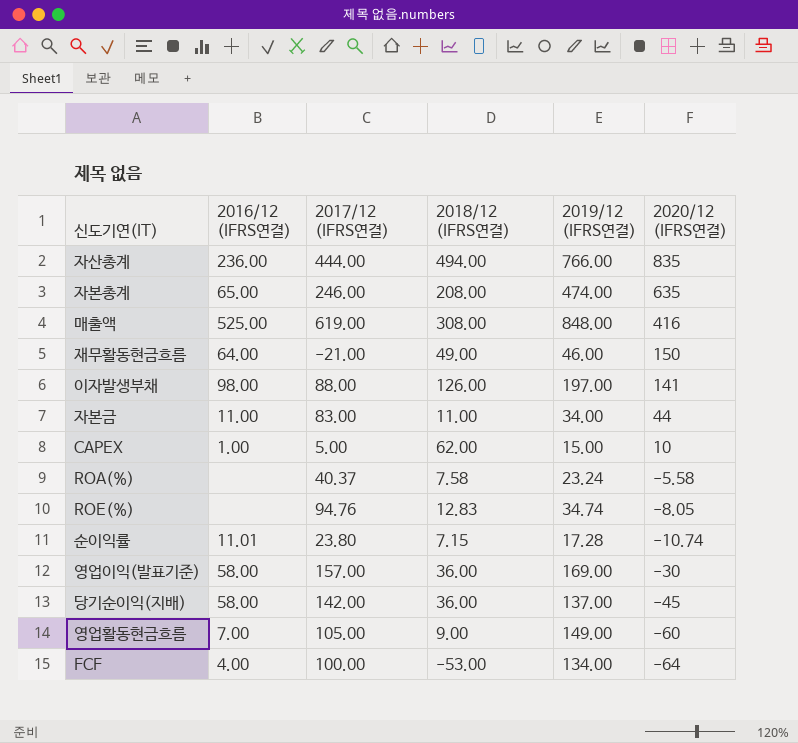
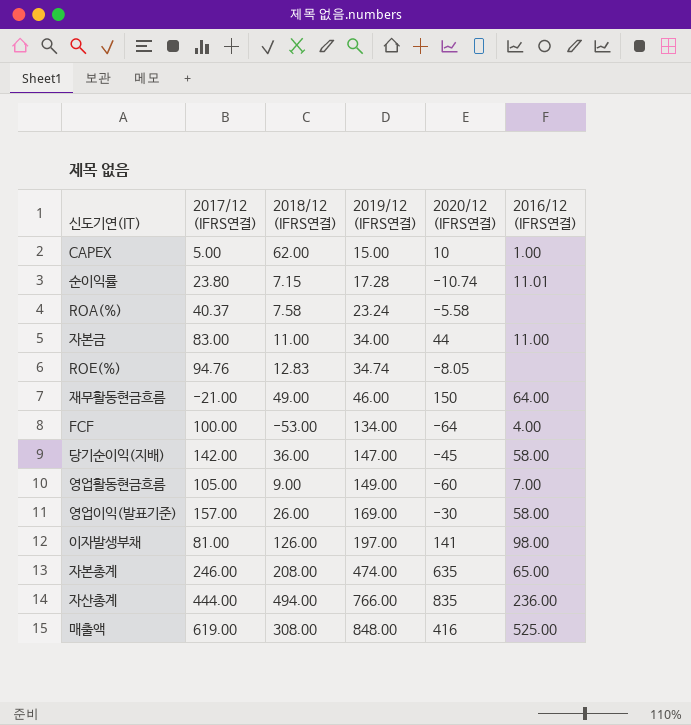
row order: 2020/12 (IFRS연결) descending -> 2019/12 (IFRS연결) ascending
column 2016/12 (IFRS연결) | position: 2 -> 6
당기순이익(지배) | 2019/12 (IFRS연결): 137.00 -> 147.00
영업이익(발표기준) | 2018/12 (IFRS연결): 36.00 -> 26.00
이자발생부채 | 2017/12 (IFRS연결): 88.00 -> 81.00

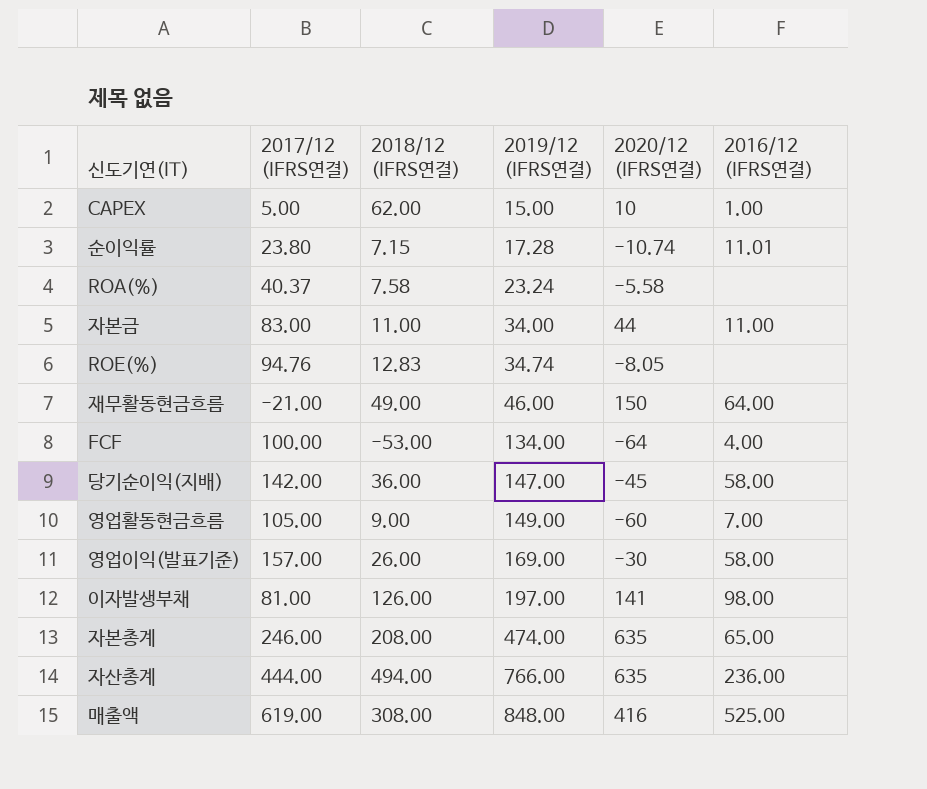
자산총계 | 2020/12 (IFRS연결): 835 -> 635

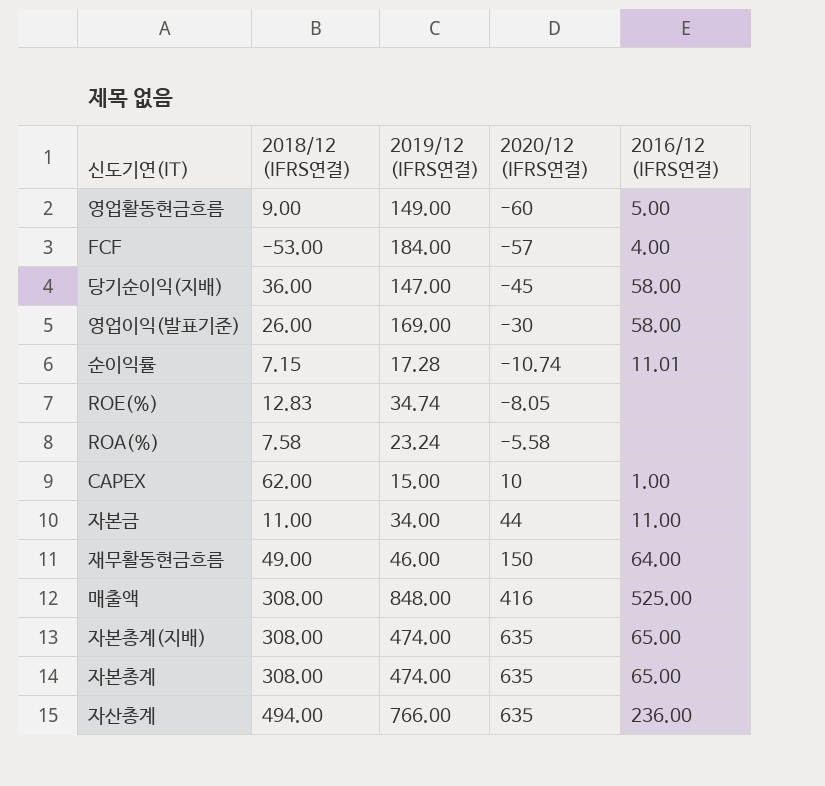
row order: 2019/12 (IFRS연결) ascending -> 2020/12 (IFRS연결) ascending
column 2017/12 (IFRS연결) | position: 2 -> none
row 이자발생부채: 81.00 | 126.00 | 197.00 | 141 | 98.00 -> none
영업활동현금흐름 | 2016/12 (IFRS연결): 7.00 -> 5.00
FCF | 2019/12 (IFRS연결): 134.00 -> 184.00
FCF | 2020/12 (IFRS연결): -64 -> -57
row 자본총계(지배): none -> 308.00 | 474.00 | 635 | 65.00
자본총계 | 2018/12 (IFRS연결): 208.00 -> 308.00

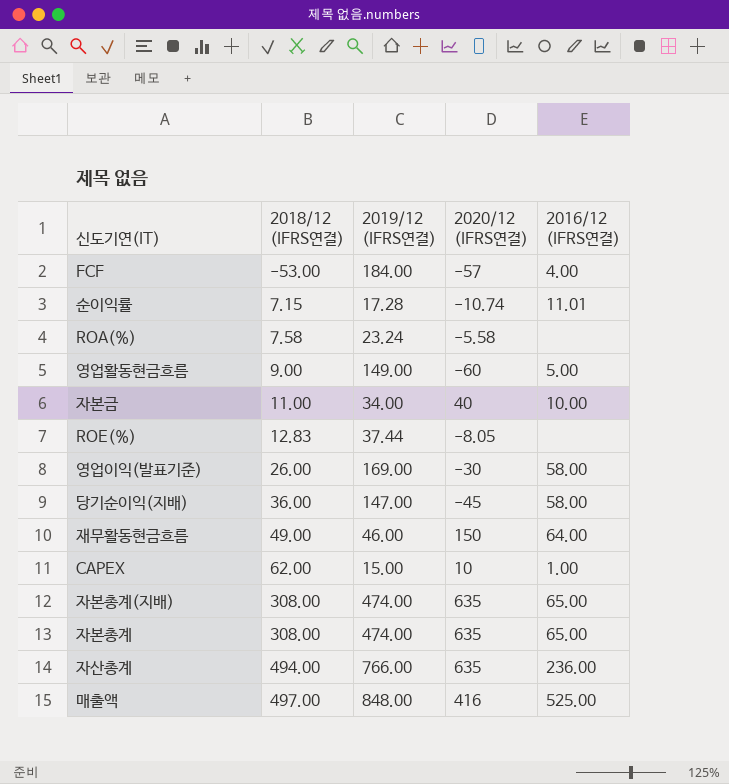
row order: 2020/12 (IFRS연결) ascending -> 2018/12 (IFRS연결) ascending
자본금 | 2020/12 (IFRS연결): 44 -> 40
자본금 | 2016/12 (IFRS연결): 11.00 -> 10.00
ROE(%) | 2019/12 (IFRS연결): 34.74 -> 37.44
매출액 | 2018/12 (IFRS연결): 308.00 -> 497.00

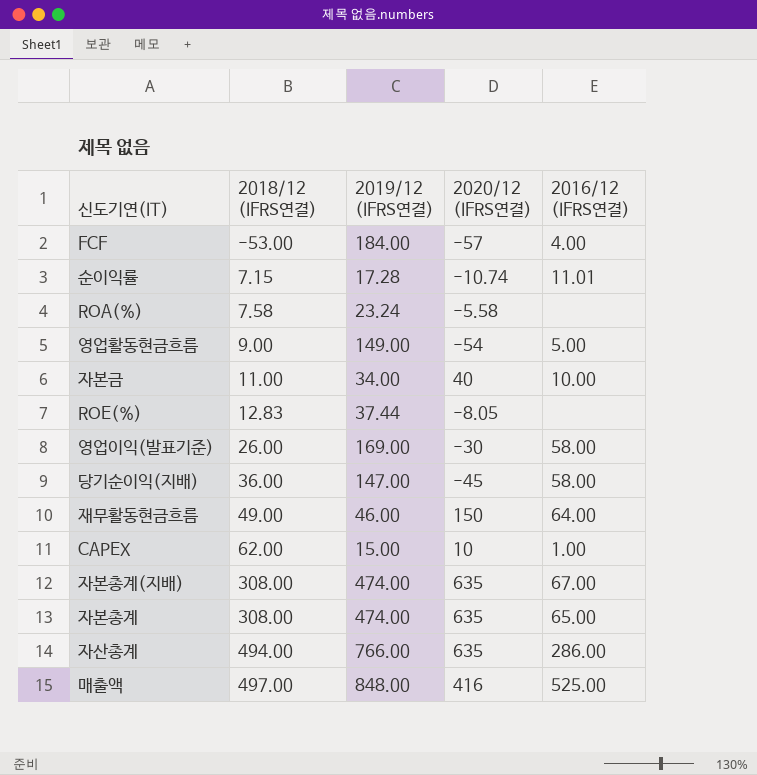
영업활동현금흐름 | 2020/12 (IFRS연결): -60 -> -54
자본총계(지배) | 2016/12 (IFRS연결): 65.00 -> 67.00
자산총계 | 2016/12 (IFRS연결): 236.00 -> 286.00

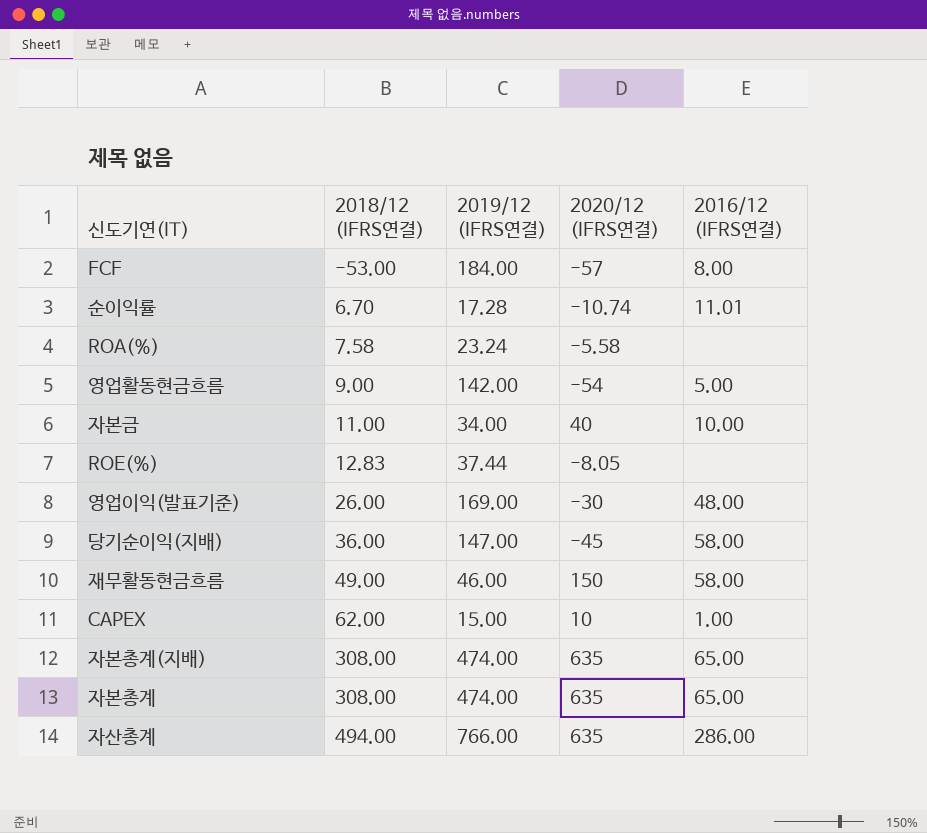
row 매출액: 497.00 | 848.00 | 416 | 525.00 -> none
FCF | 2016/12 (IFRS연결): 4.00 -> 8.00
순이익률 | 2018/12 (IFRS연결): 7.15 -> 6.70
영업활동현금흐름 | 2019/12 (IFRS연결): 149.00 -> 142.00
영업이익(발표기준) | 2016/12 (IFRS연결): 58.00 -> 48.00
재무활동현금흐름 | 2016/12 (IFRS연결): 64.00 -> 58.00
자본총계(지배) | 2016/12 (IFRS연결): 67.00 -> 65.00

